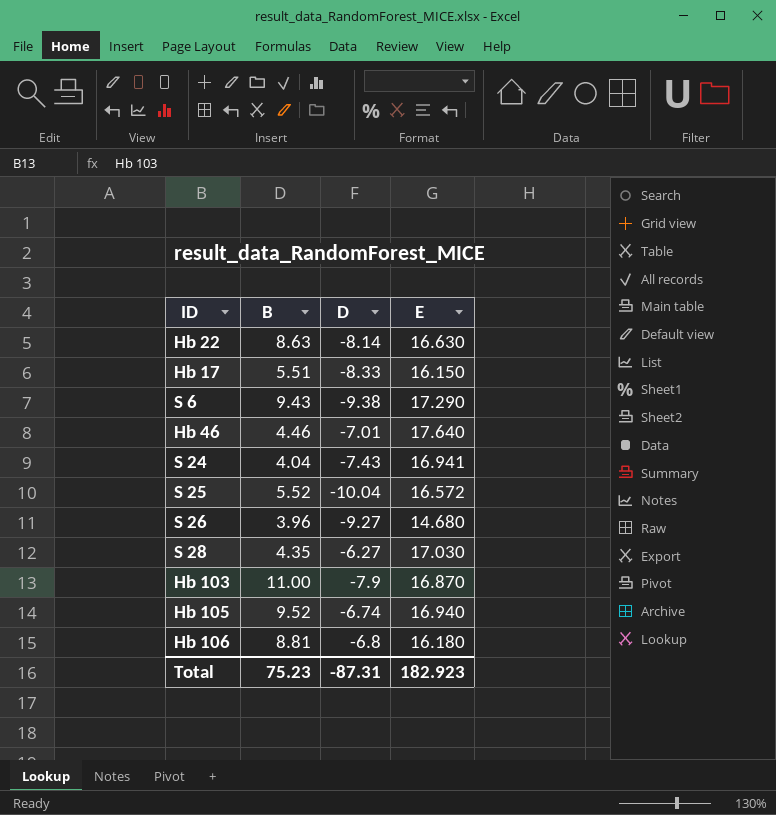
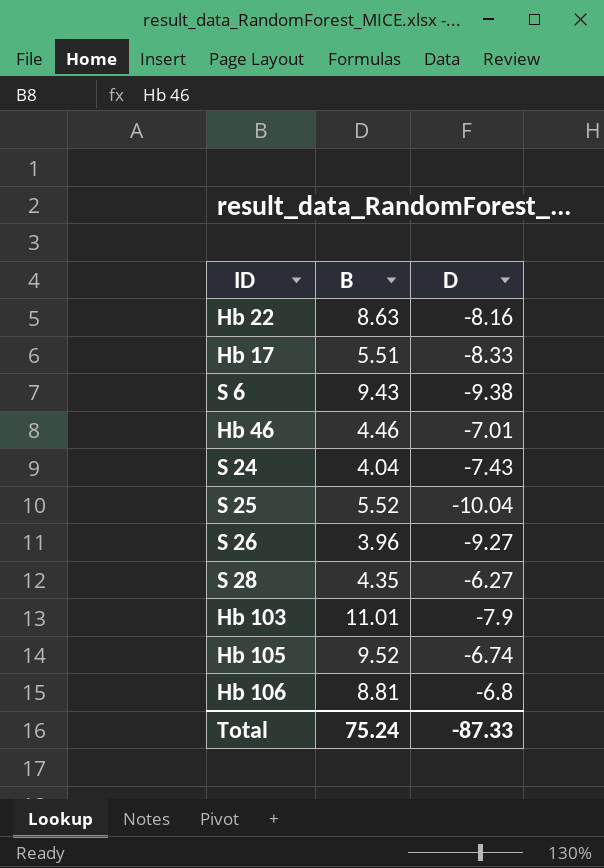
column E | position: 4 -> none
Hb 22 | D: -8.14 -> -8.16
Hb 103 | B: 11.00 -> 11.01
Total | B: 75.23 -> 75.24
Total | D: -87.31 -> -87.33

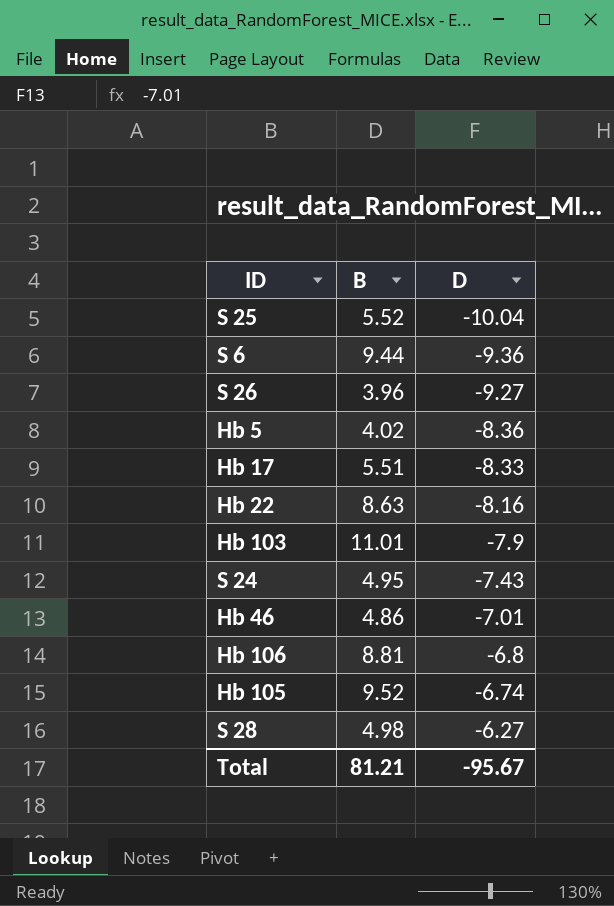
row order: none -> D ascending
S 6 | B: 9.43 -> 9.44
S 6 | D: -9.38 -> -9.36
row Hb 5: none -> 4.02 | -8.36
S 24 | B: 4.04 -> 4.95
Hb 46 | B: 4.46 -> 4.86
S 28 | B: 4.35 -> 4.98
Total | B: 75.24 -> 81.21
Total | D: -87.33 -> -95.67

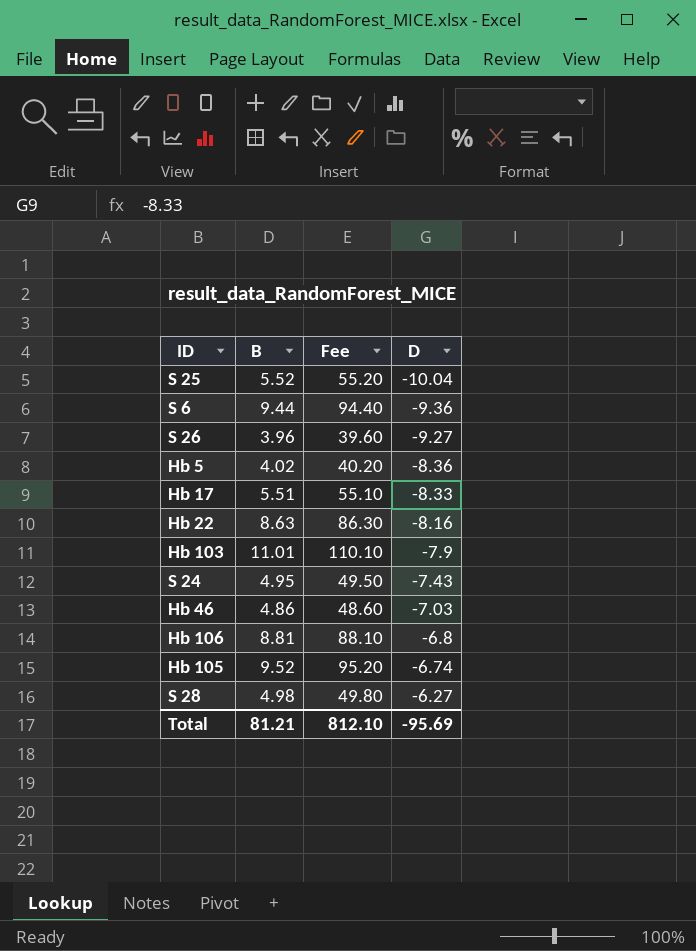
column Fee | formula: none -> [B] * 10
Hb 46 | D: -7.01 -> -7.03
Total | D: -95.67 -> -95.69

